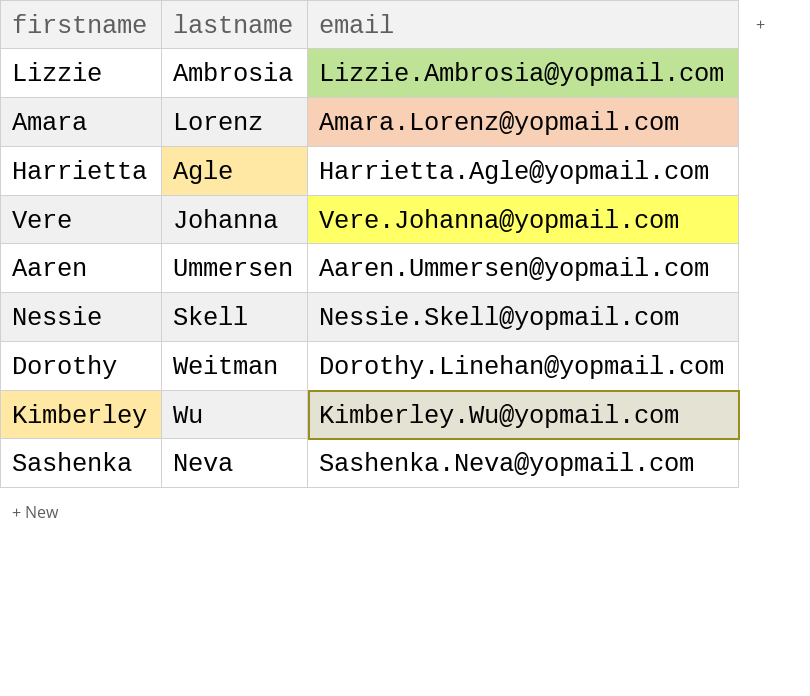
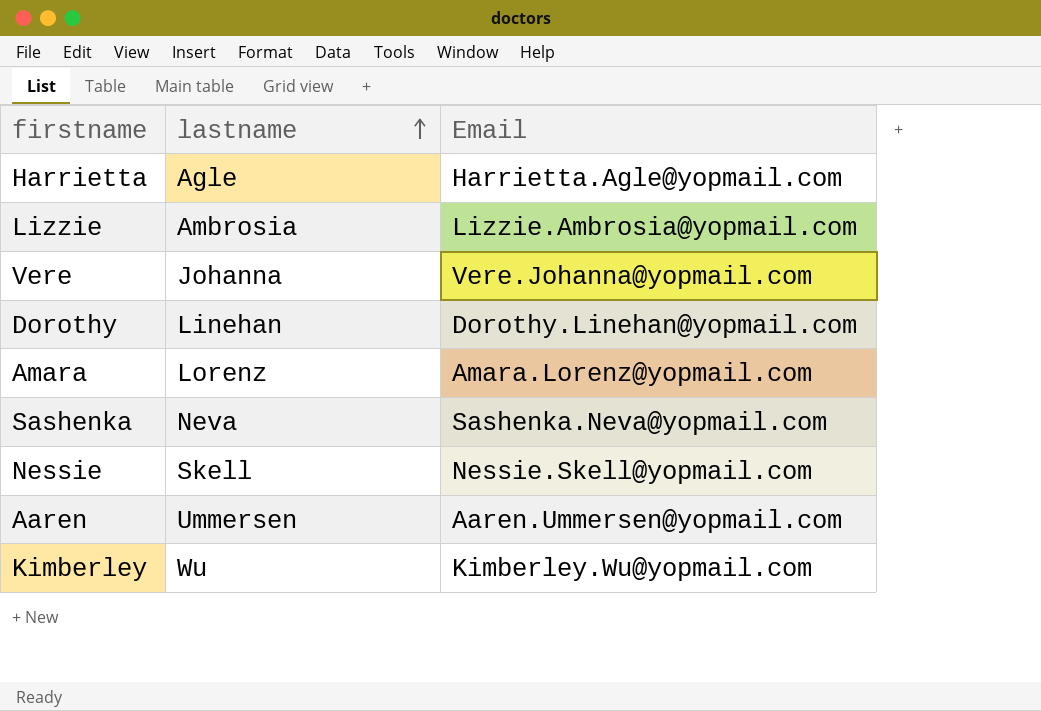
row order: none -> lastname ascending
column name: email -> Email
Dorothy | lastname: Weitman -> Linehan

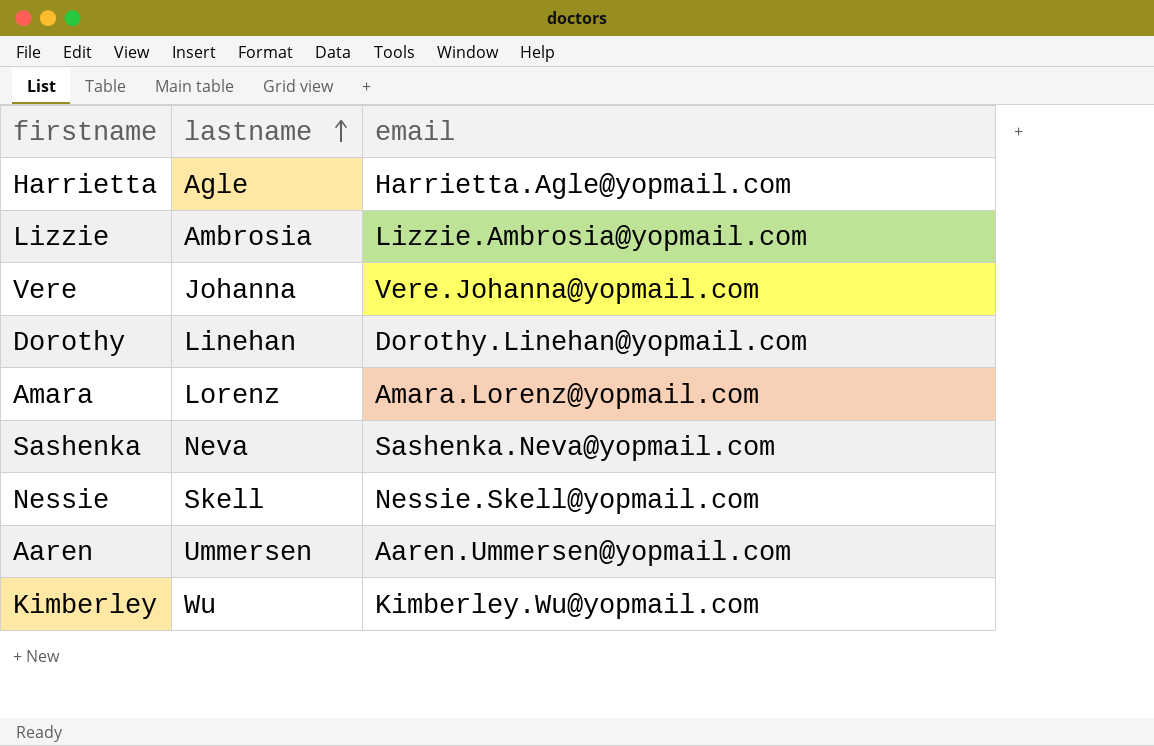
column name: Email -> email

